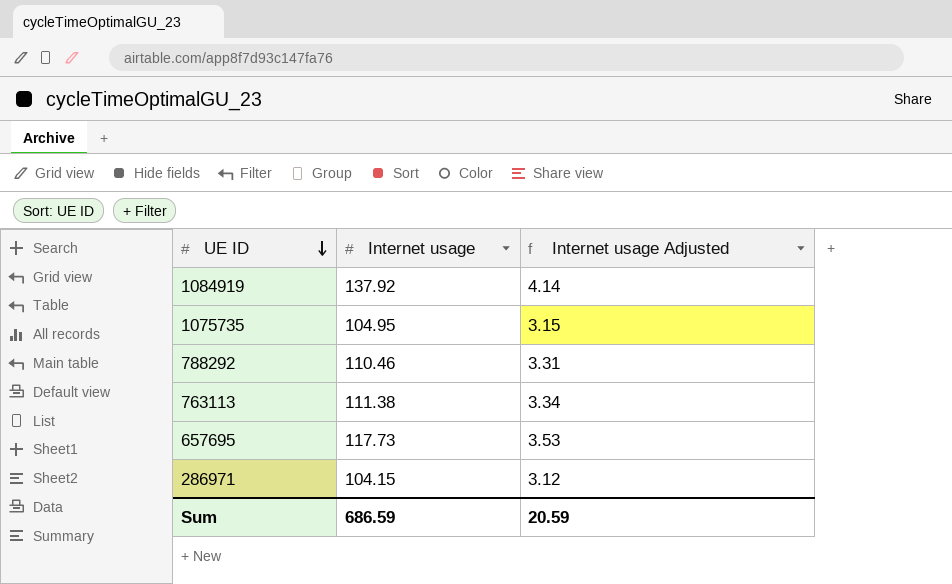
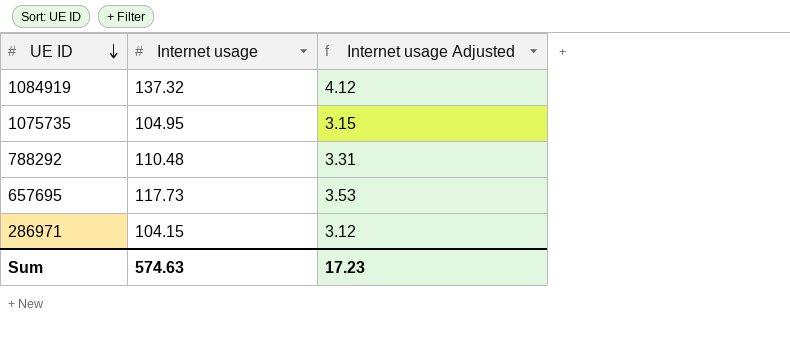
row 763113: 111.38 | 3.34 -> none
1084919 | Internet usage: 137.92 -> 137.32
1084919 | Internet usage Adjusted: 4.14 -> 4.12
788292 | Internet usage: 110.46 -> 110.48
Sum | Internet usage: 686.59 -> 574.63
Sum | Internet usage Adjusted: 20.59 -> 17.23

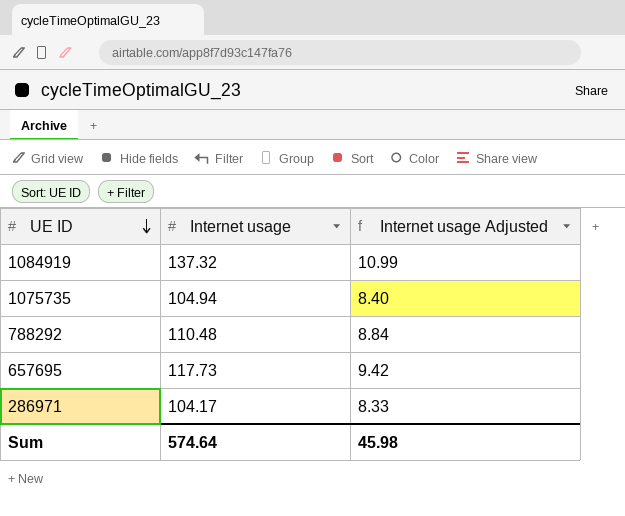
column Internet usage Adjusted | formula: [Internet usage] * 0.03 -> [Internet usage] * 0.08
1075735 | Internet usage: 104.95 -> 104.94
286971 | Internet usage: 104.15 -> 104.17
Sum | Internet usage: 574.63 -> 574.64
Sum | Internet usage Adjusted: 17.23 -> 45.98

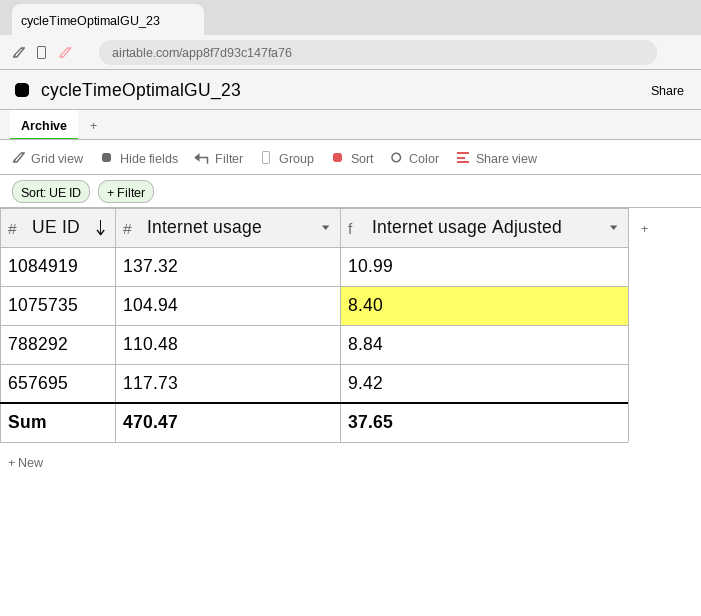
row 286971: 104.17 | 8.33 -> none
Sum | Internet usage: 574.64 -> 470.47
Sum | Internet usage Adjusted: 45.98 -> 37.65

